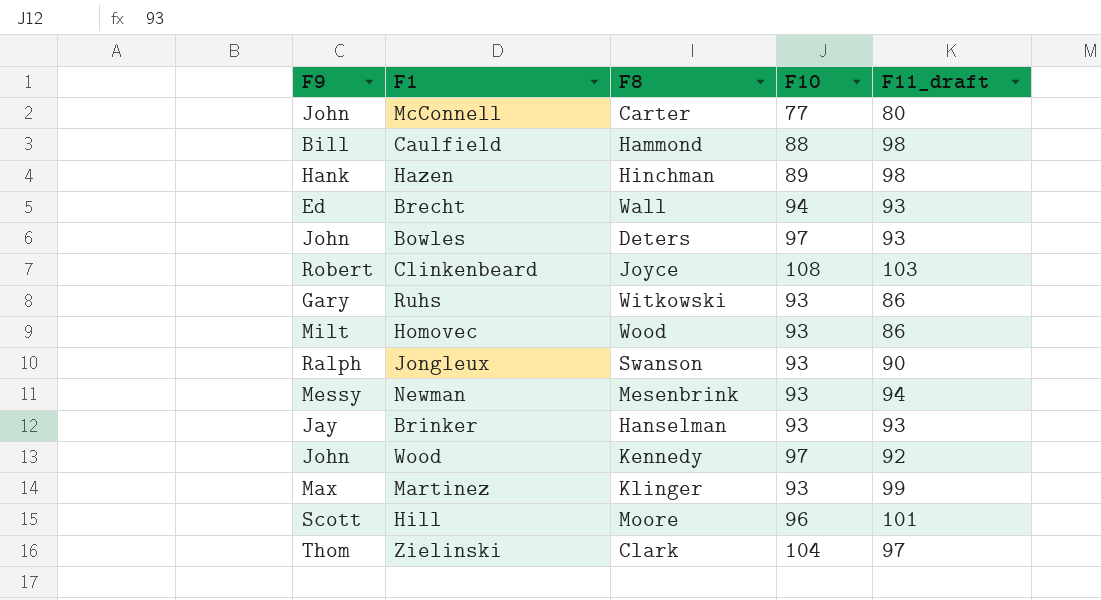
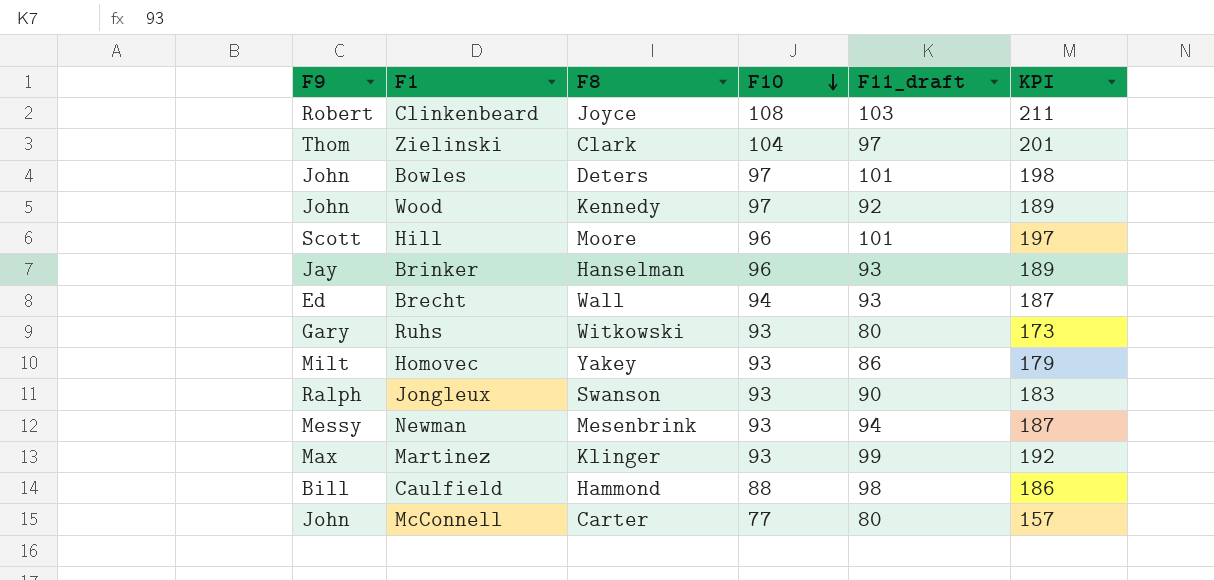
row order: none -> F10 descending
column KPI | formula: none -> [F10] + [F11_draft]
row Hazen: Hank | Hinchman | 89 | 98 -> none
Bowles | F11_draft: 93 -> 101
Brinker | F10: 93 -> 96
Ruhs | F11_draft: 86 -> 80
Homovec | F8: Wood -> Yakey

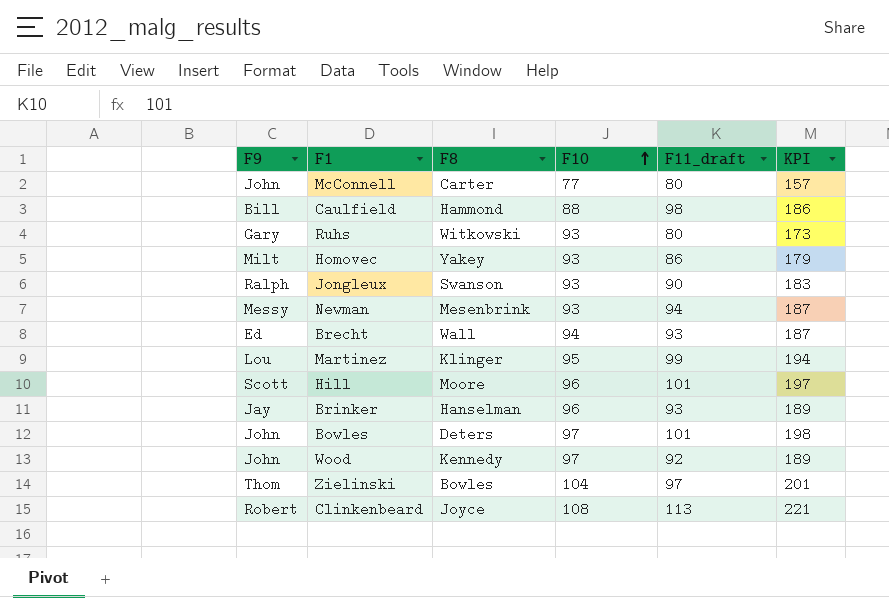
row order: F10 descending -> F10 ascending
Martinez | F9: Max -> Lou
Martinez | F10: 93 -> 95
Martinez | KPI: 192 -> 194
Zielinski | F8: Clark -> Bowles
Clinkenbeard | F11_draft: 103 -> 113
Clinkenbeard | KPI: 211 -> 221

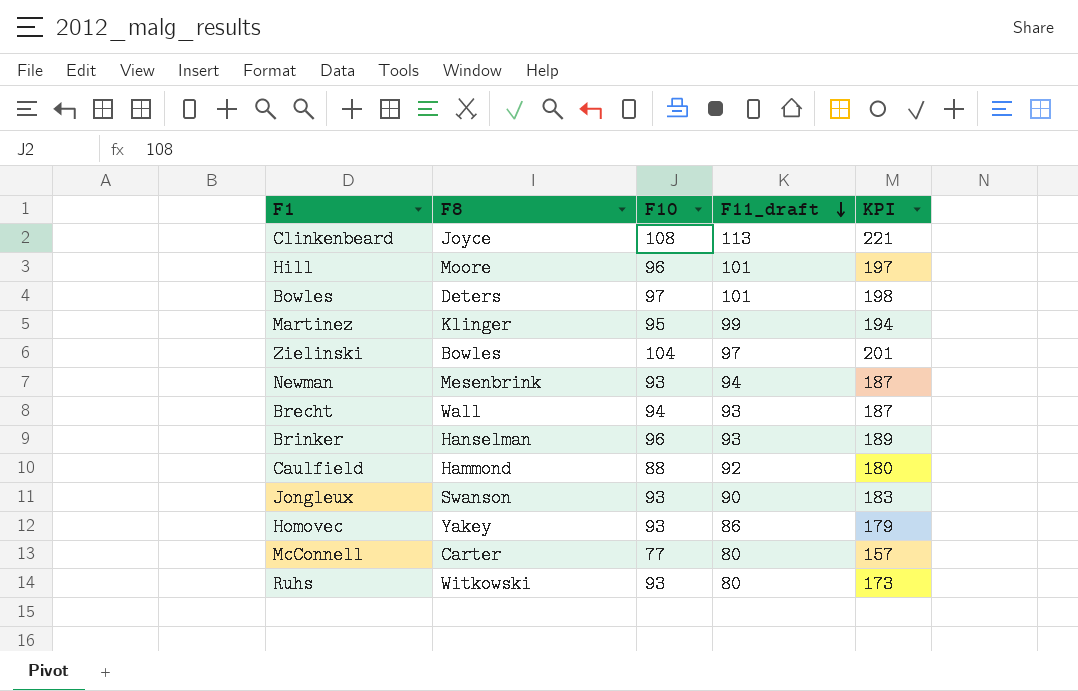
row order: F10 ascending -> F11_draft descending
column F9 | position: 1 -> none
row Wood: John | Kennedy | 97 | 92 | 189 -> none
Caulfield | F11_draft: 98 -> 92
Caulfield | KPI: 186 -> 180

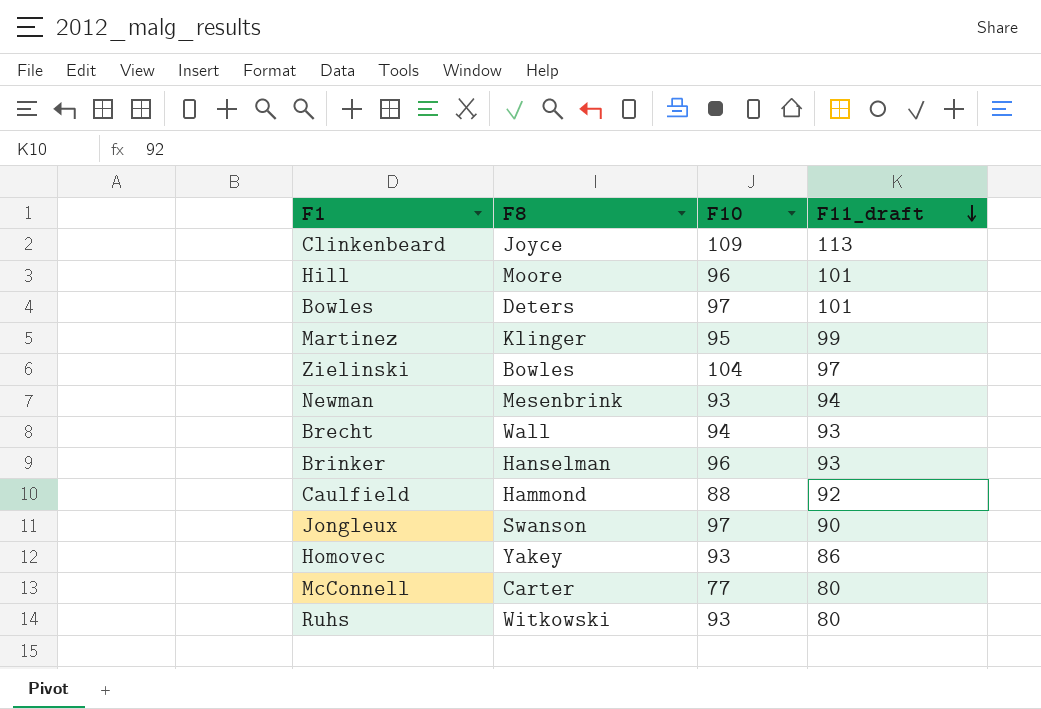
column KPI | formula: [F10] + [F11_draft] -> none
Clinkenbeard | F10: 108 -> 109
Jongleux | F10: 93 -> 97

